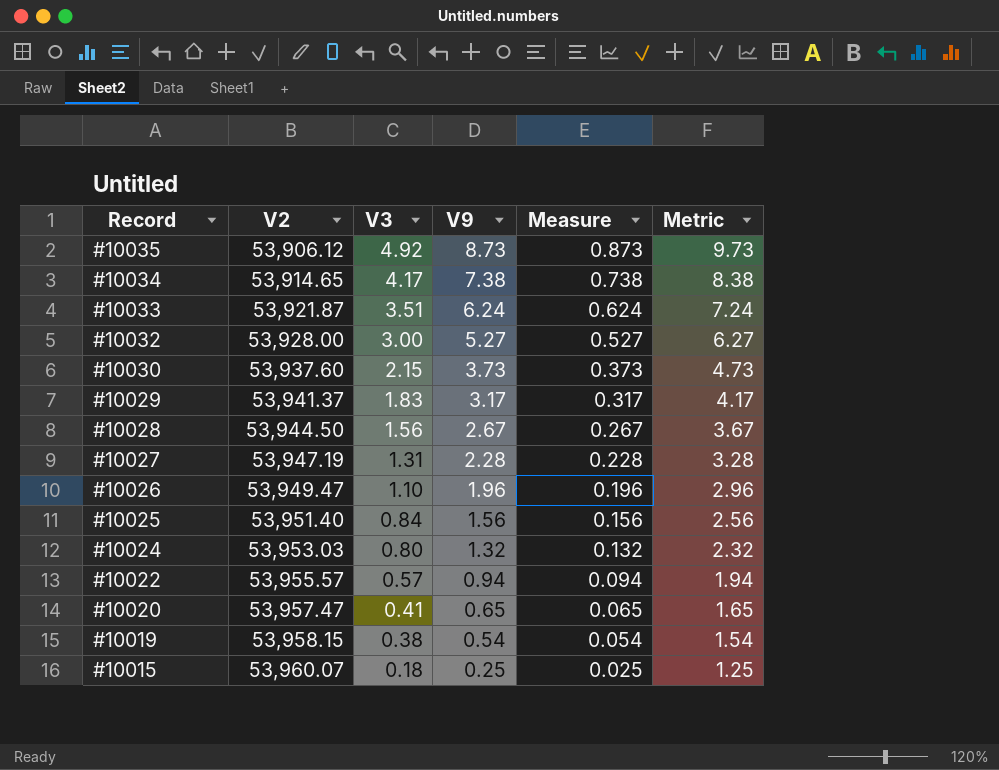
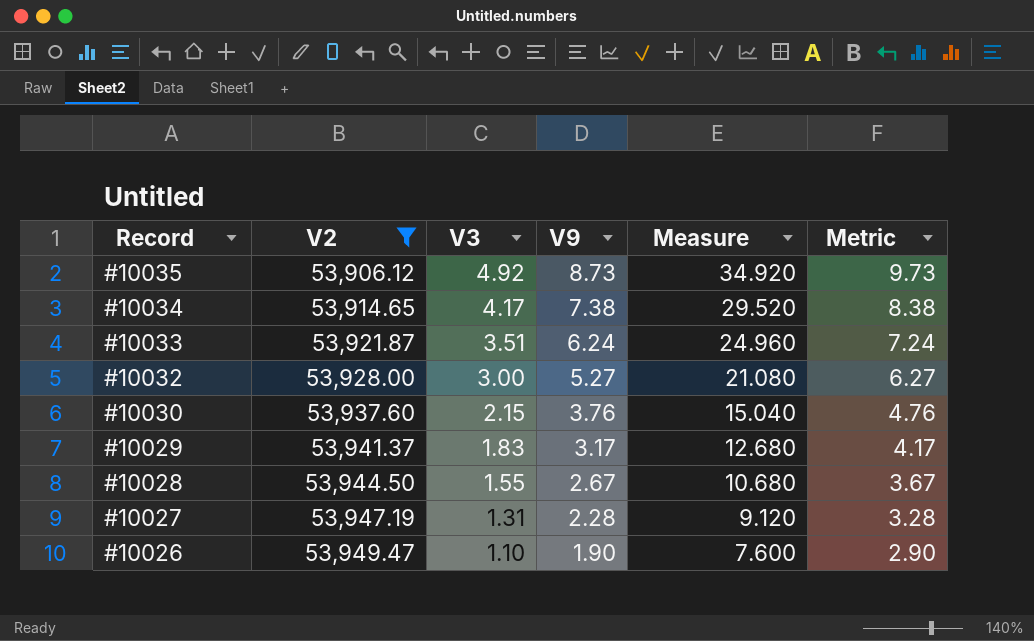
filter: none -> V2 <= 53,949.47
column Measure | formula: [V9] * 0.1 -> [V9] * 4
#10030 | V9: 3.73 -> 3.76
#10030 | Metric: 4.73 -> 4.76
#10028 | V3: 1.56 -> 1.55
#10026 | V9: 1.96 -> 1.90
#10026 | Metric: 2.96 -> 2.90

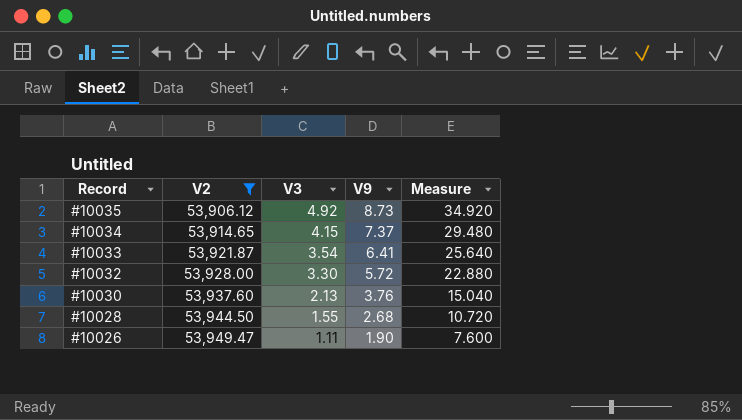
column Metric | formula: [V9] + 1 -> none
row #10029: 53,941.37 | 1.83 | 3.17 | 12.680 | 4.17 -> none
row #10027: 53,947.19 | 1.31 | 2.28 | 9.120 | 3.28 -> none
#10034 | V3: 4.17 -> 4.15
#10034 | V9: 7.38 -> 7.37
#10034 | Measure: 29.520 -> 29.480
#10033 | V3: 3.51 -> 3.54
#10033 | V9: 6.24 -> 6.41
#10033 | Measure: 24.960 -> 25.640
#10032 | V3: 3.00 -> 3.30
#10032 | V9: 5.27 -> 5.72
#10032 | Measure: 21.080 -> 22.880
#10030 | V3: 2.15 -> 2.13
#10028 | V9: 2.67 -> 2.68
#10028 | Measure: 10.680 -> 10.720
#10026 | V3: 1.10 -> 1.11

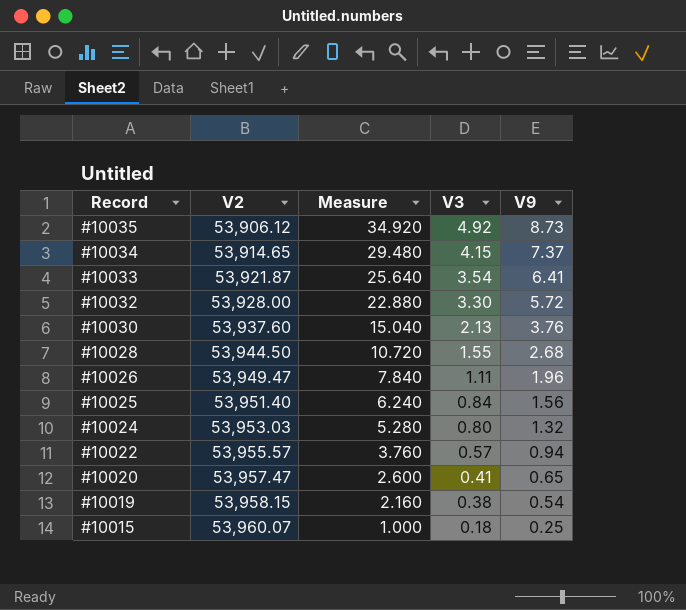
filter: V2 <= 53,949.47 -> none
column Measure | position: 5 -> 3
#10026 | Measure: 7.600 -> 7.840
#10026 | V9: 1.90 -> 1.96

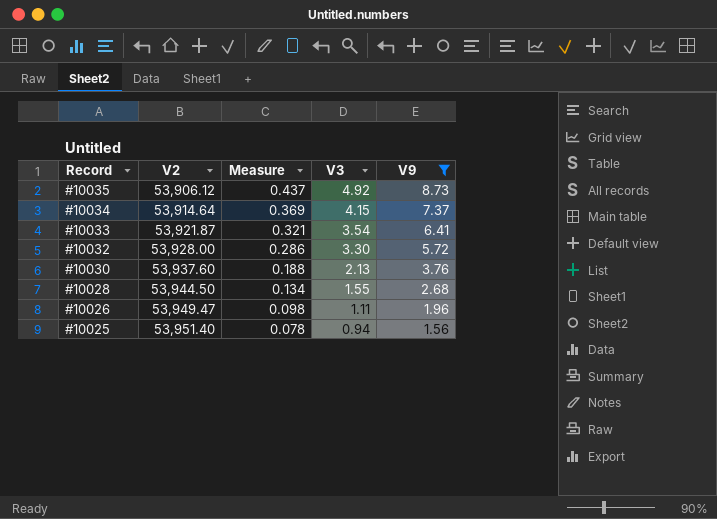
filter: none -> V9 >= 1.56
column Measure | formula: [V9] * 4 -> [V9] * 0.05
#10034 | V2: 53,914.65 -> 53,914.64
#10025 | V3: 0.84 -> 0.94

